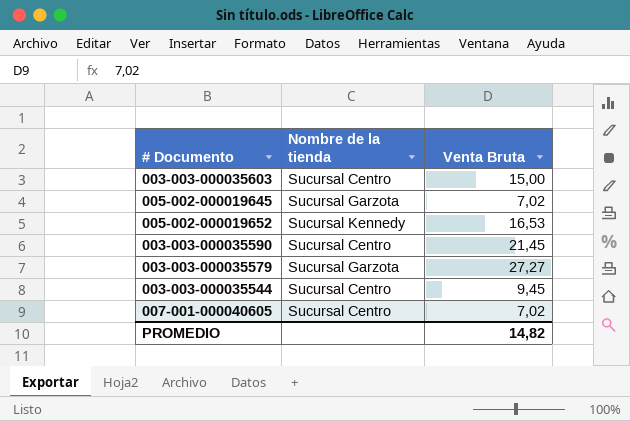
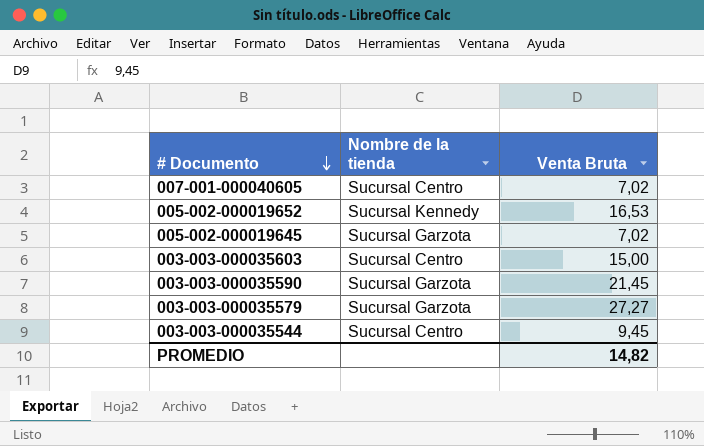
row order: none -> # Documento descending
003-003-000035590 | Nombre de la tienda: Sucursal Centro -> Sucursal Garzota

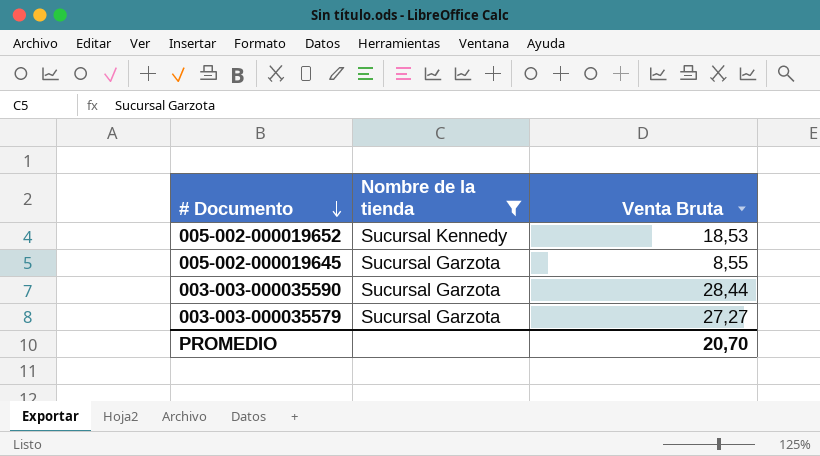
filter: none -> Nombre de la tienda != Sucursal Centro
005-002-000019652 | Venta Bruta: 16,53 -> 18,53
005-002-000019645 | Venta Bruta: 7,02 -> 8,55
003-003-000035590 | Venta Bruta: 21,45 -> 28,44
PROMEDIO | Venta Bruta: 14,82 -> 20,70

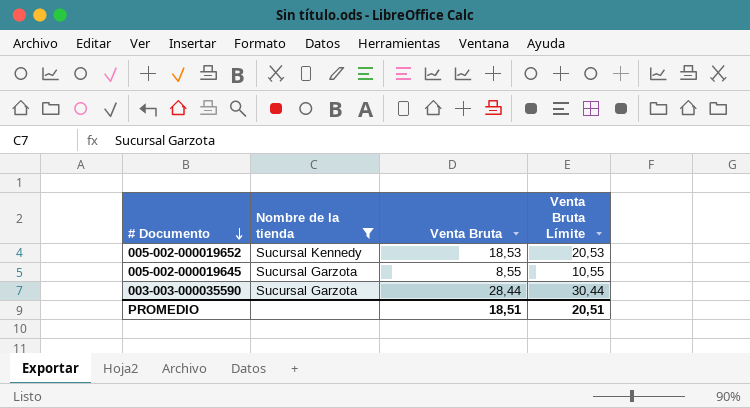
column Venta Bruta Límite | formula: none -> [Venta Bruta] + 2
row 003-003-000035579: Sucursal Garzota | 27,27 -> none
PROMEDIO | Venta Bruta: 20,70 -> 18,51

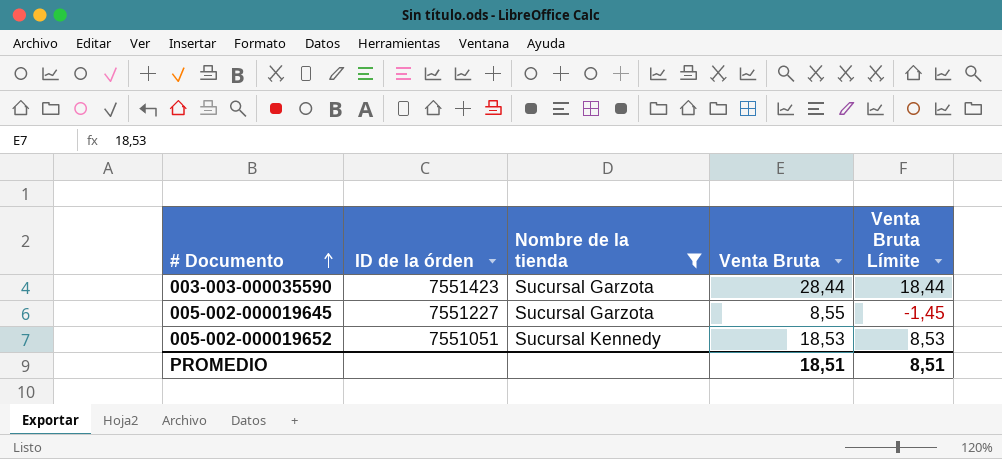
row order: # Documento descending -> # Documento ascending
column ID de la órden | position: none -> 2
column Venta Bruta Límite | formula: [Venta Bruta] + 2 -> [Venta Bruta] - 10
PROMEDIO | Venta Bruta Límite: 20,51 -> 8,51

